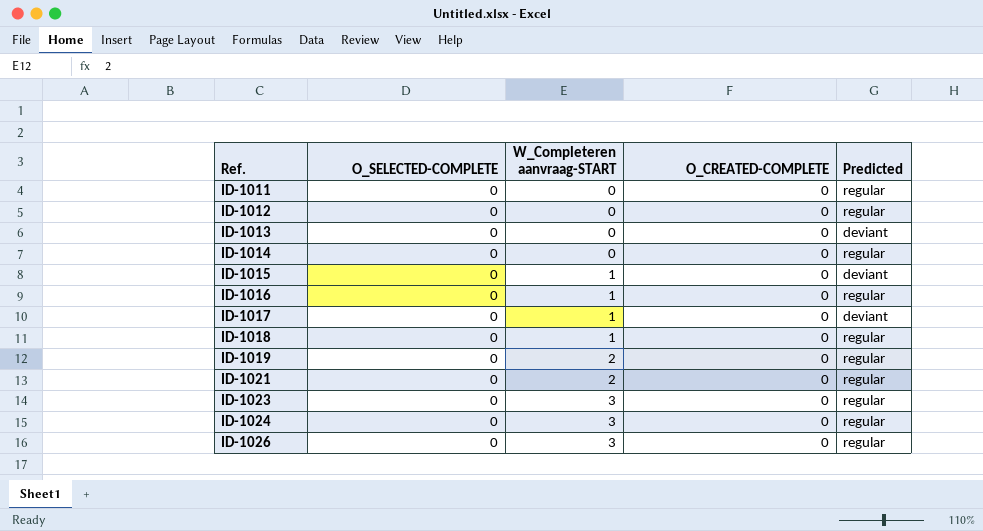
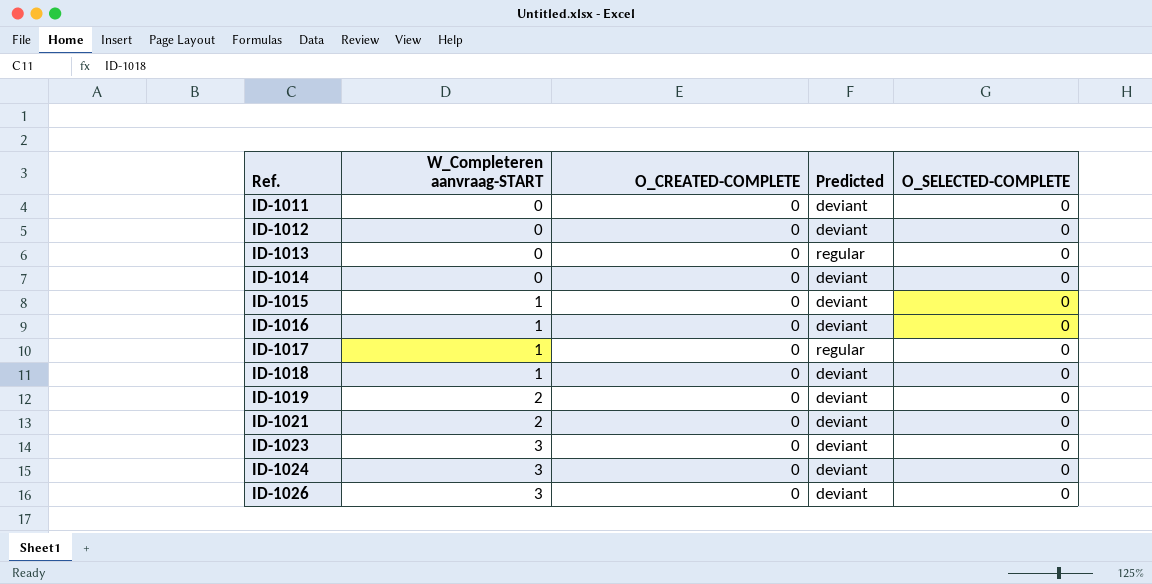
column O_SELECTED-COMPLETE | position: 2 -> 5
ID-1011 | Predicted: regular -> deviant
ID-1012 | Predicted: regular -> deviant
ID-1013 | Predicted: deviant -> regular
ID-1014 | Predicted: regular -> deviant
ID-1016 | Predicted: regular -> deviant
ID-1017 | Predicted: deviant -> regular
ID-1018 | Predicted: regular -> deviant
ID-1019 | Predicted: regular -> deviant
ID-1021 | Predicted: regular -> deviant
ID-1023 | Predicted: regular -> deviant
ID-1024 | Predicted: regular -> deviant
ID-1026 | Predicted: regular -> deviant

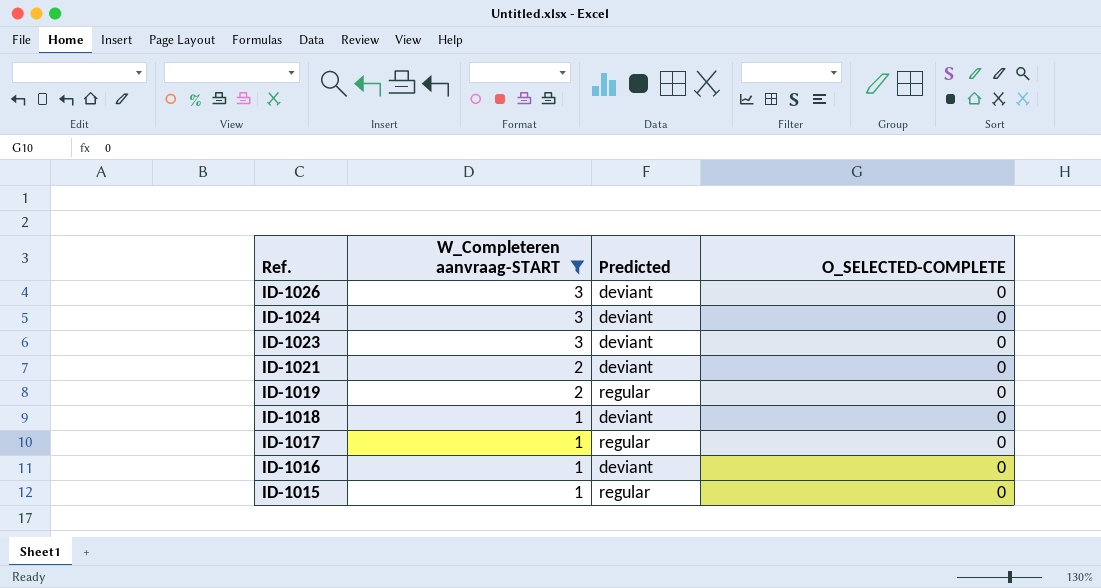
filter: none -> W_Completeren aanvraag-START != 0
row order: Ref. ascending -> Ref. descending
column O_CREATED-COMPLETE | position: 3 -> none
ID-1019 | Predicted: deviant -> regular
ID-1015 | Predicted: deviant -> regular

